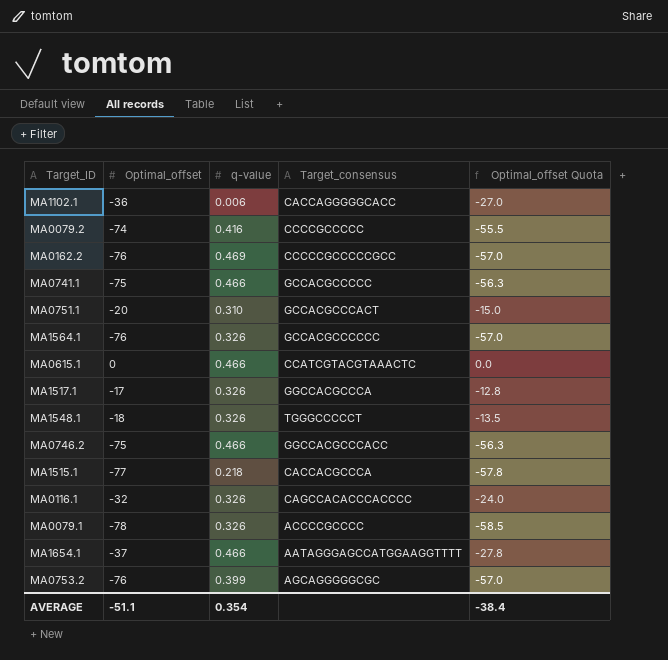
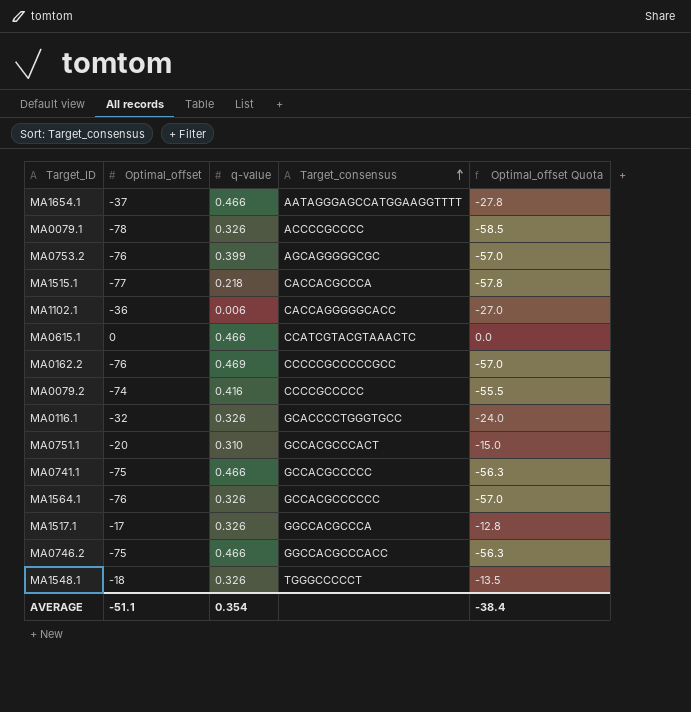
row order: none -> Target_consensus ascending
MA0116.1 | Target_consensus: CAGCCACACCCACCCC -> GCACCCCTGGGTGCC

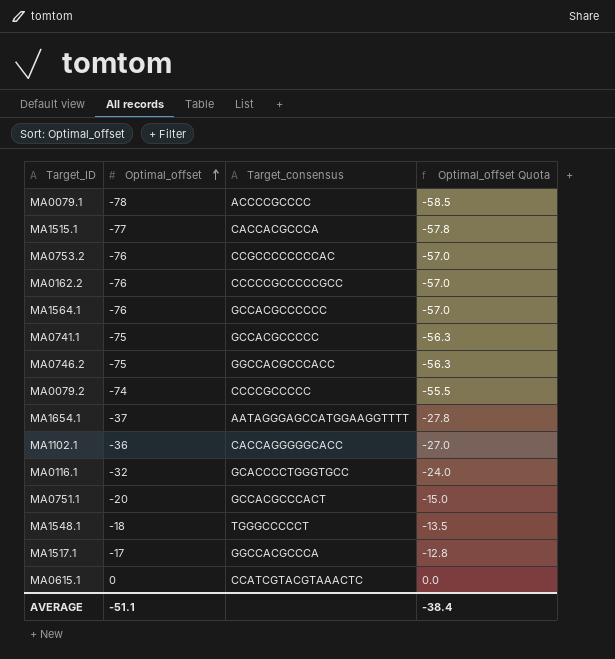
row order: Target_consensus ascending -> Optimal_offset ascending
column q-value | position: 3 -> none
MA0753.2 | Target_consensus: AGCAGGGGGCGC -> CCGCCCCCCCCAC

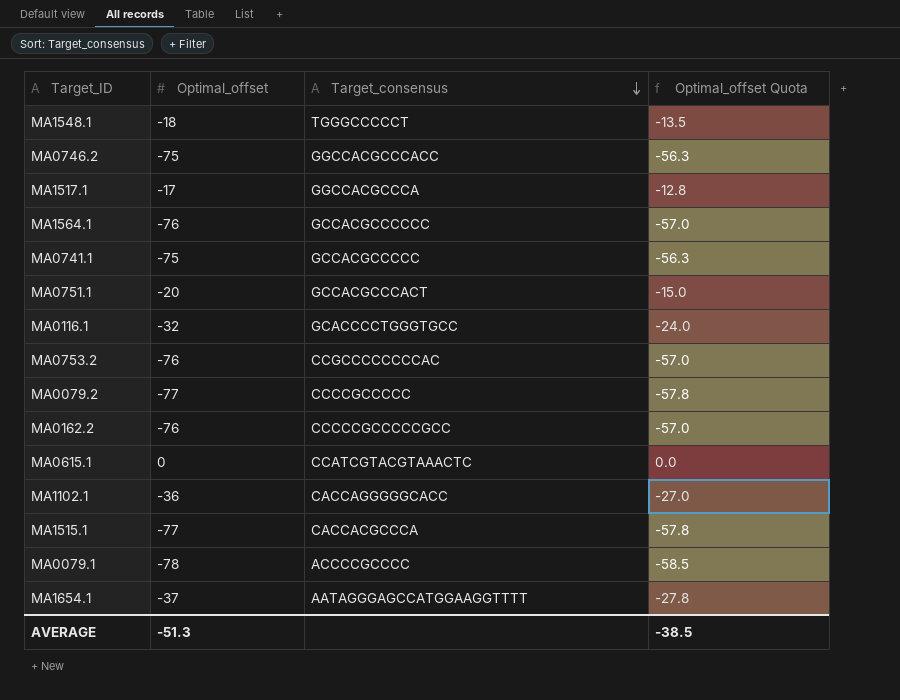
row order: Optimal_offset ascending -> Target_consensus descending
MA0079.2 | Optimal_offset: -74 -> -77
MA0079.2 | Optimal_offset Quota: -55.5 -> -57.8
AVERAGE | Optimal_offset: -51.1 -> -51.3
AVERAGE | Optimal_offset Quota: -38.4 -> -38.5

